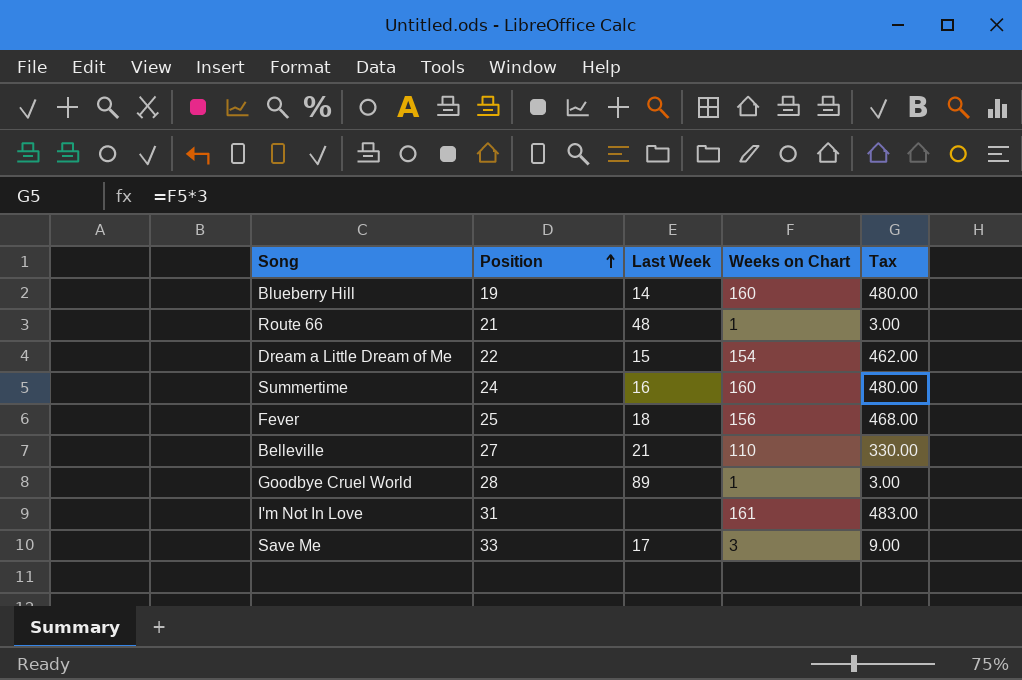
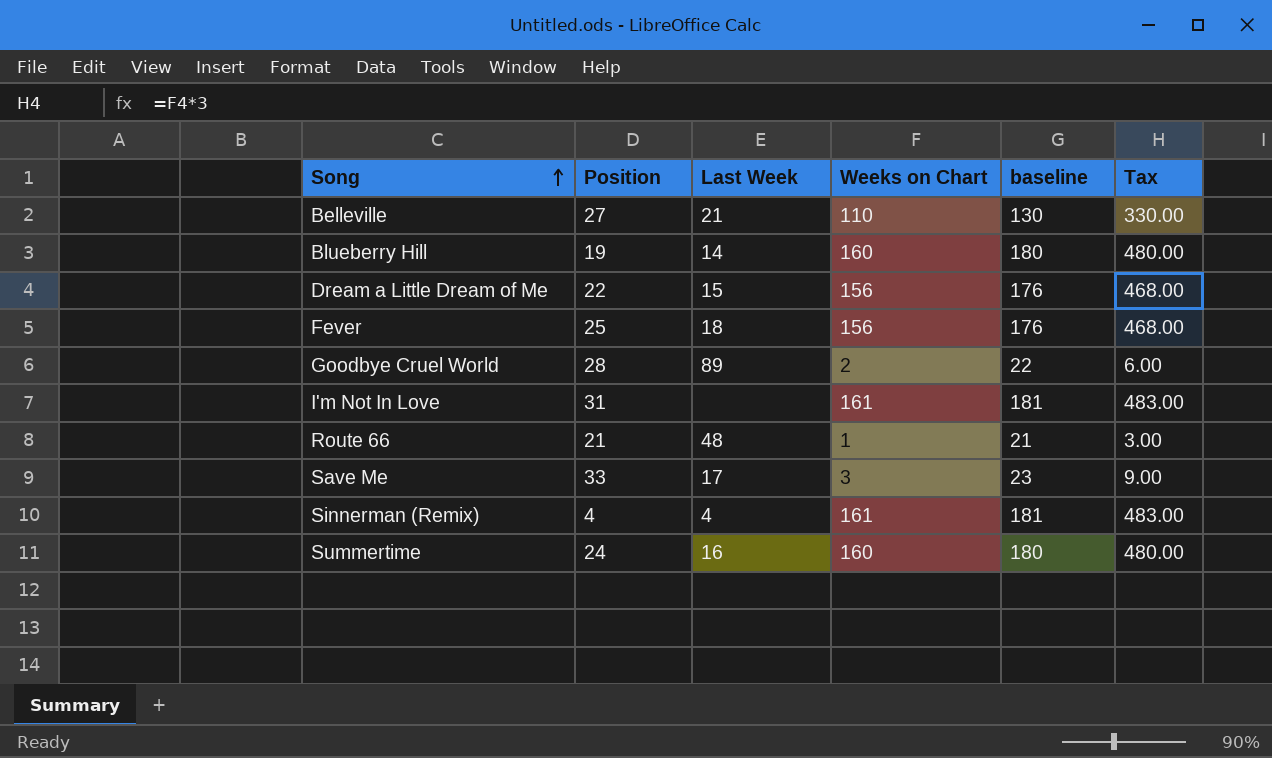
row order: Position ascending -> Song ascending
column baseline | formula: none -> [Weeks on Chart] + 20
Dream a Little Dream of Me | Weeks on Chart: 154 -> 156
Dream a Little Dream of Me | Tax: 462.00 -> 468.00
Goodbye Cruel World | Weeks on Chart: 1 -> 2
Goodbye Cruel World | Tax: 3.00 -> 6.00
row Sinnerman (Remix): none -> 4 | 4 | 161 | 181 | 483.00

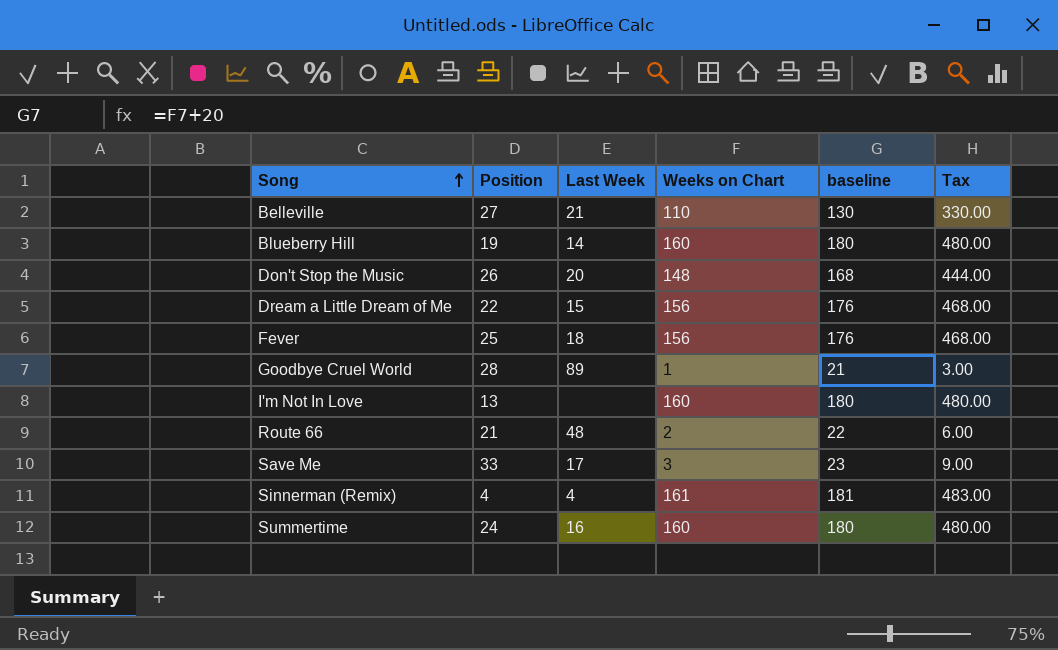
row Don't Stop the Music: none -> 26 | 20 | 148 | 168 | 444.00
Goodbye Cruel World | Weeks on Chart: 2 -> 1
Goodbye Cruel World | baseline: 22 -> 21
Goodbye Cruel World | Tax: 6.00 -> 3.00
I'm Not In Love | Position: 31 -> 13
I'm Not In Love | Weeks on Chart: 161 -> 160
I'm Not In Love | baseline: 181 -> 180
I'm Not In Love | Tax: 483.00 -> 480.00
Route 66 | Weeks on Chart: 1 -> 2
Route 66 | baseline: 21 -> 22
Route 66 | Tax: 3.00 -> 6.00

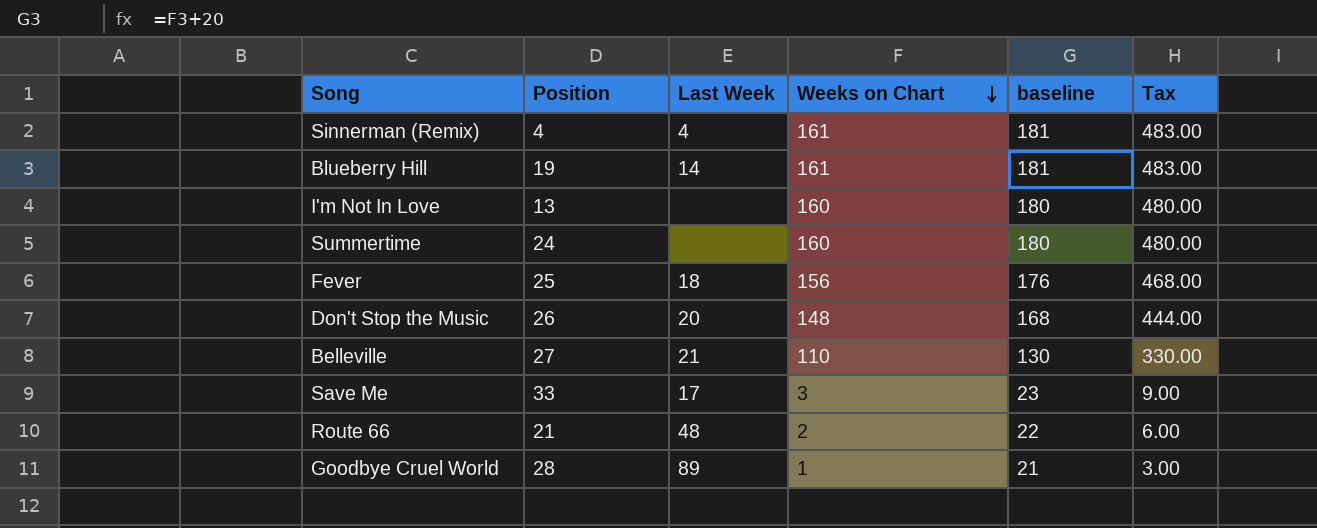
row order: Song ascending -> Weeks on Chart descending
row Dream a Little Dream of Me: 22 | 15 | 156 | 176 | 468.00 -> none
Blueberry Hill | Weeks on Chart: 160 -> 161
Blueberry Hill | baseline: 180 -> 181
Blueberry Hill | Tax: 480.00 -> 483.00
Summertime | Last Week: 16 -> none

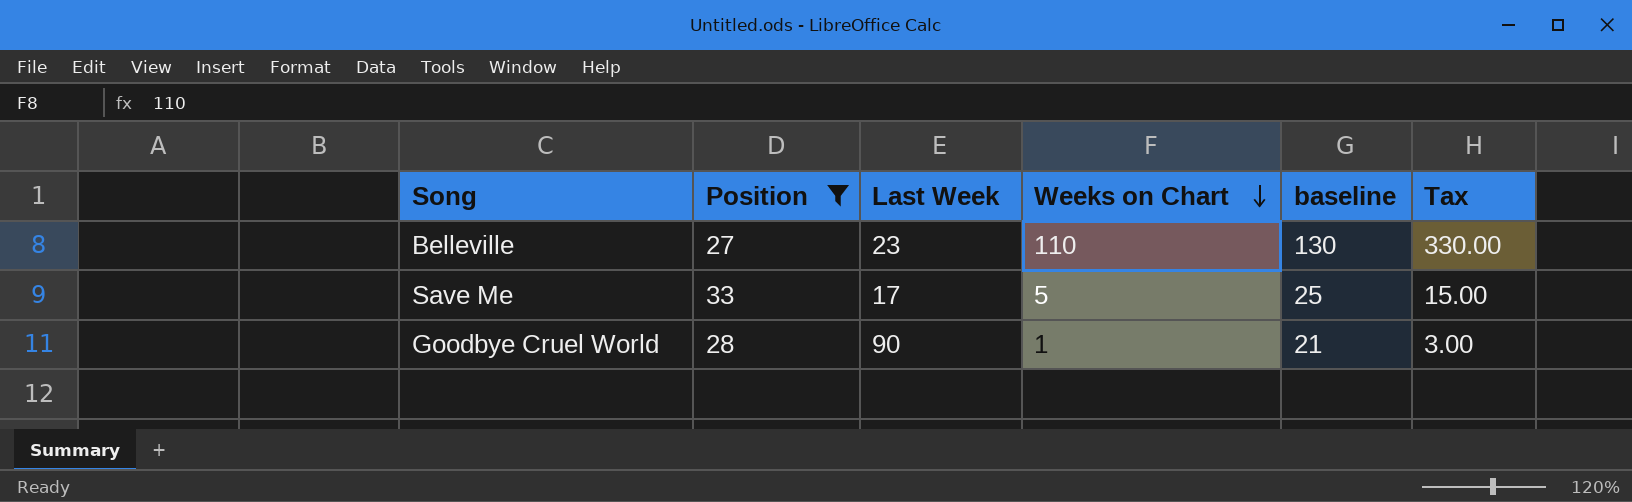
filter: none -> Position >= 27
Belleville | Last Week: 21 -> 23
Save Me | Weeks on Chart: 3 -> 5
Save Me | baseline: 23 -> 25
Save Me | Tax: 9.00 -> 15.00
Goodbye Cruel World | Last Week: 89 -> 90

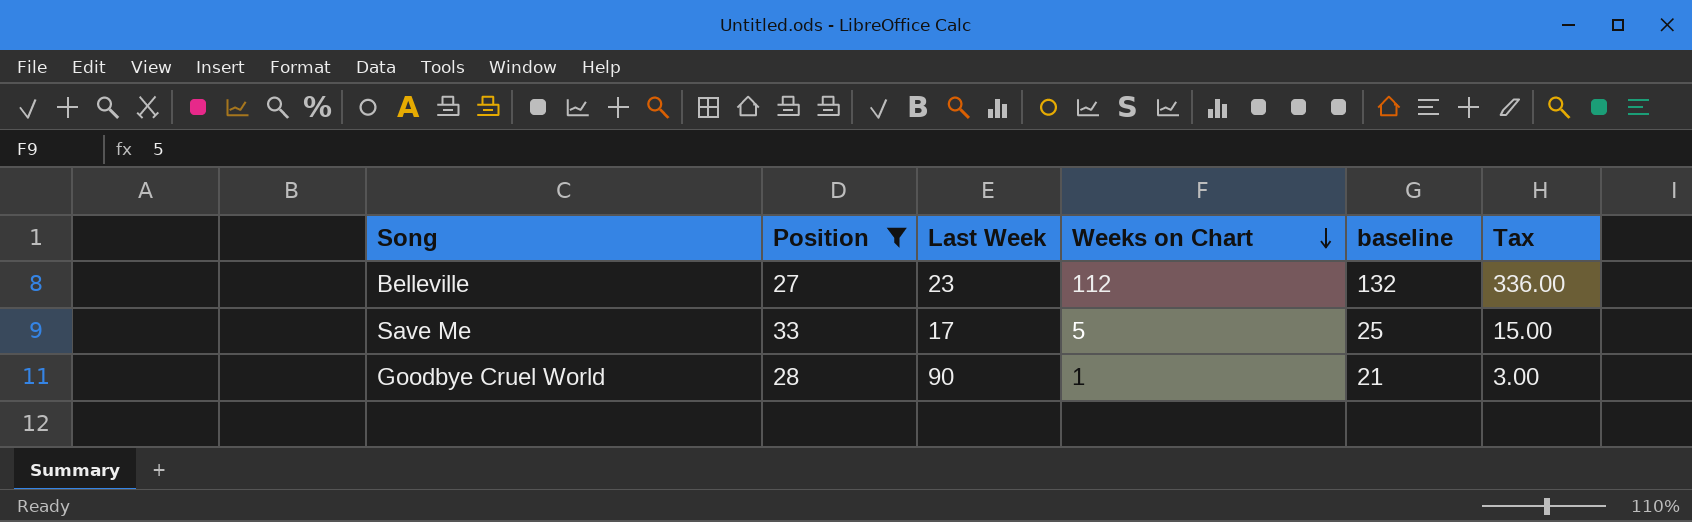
Belleville | Weeks on Chart: 110 -> 112
Belleville | baseline: 130 -> 132
Belleville | Tax: 330.00 -> 336.00

